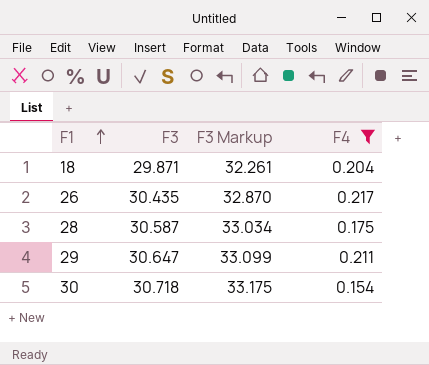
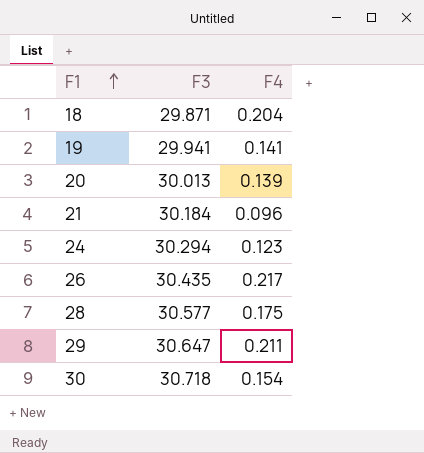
filter: F4 >= 0.154 -> none
column F3 Markup | formula: [F3] * 1.08 -> none
28 | F3: 30.587 -> 30.577

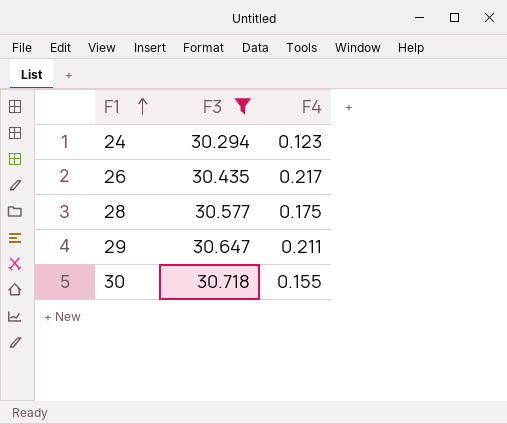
filter: none -> F3 >= 30.294
30 | F4: 0.154 -> 0.155

